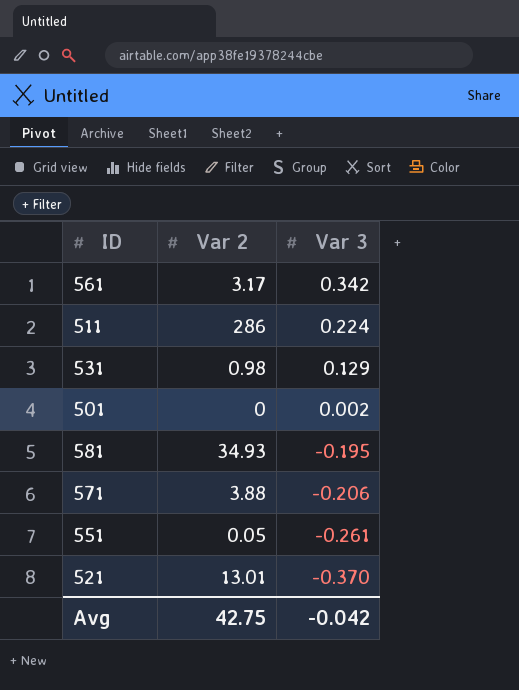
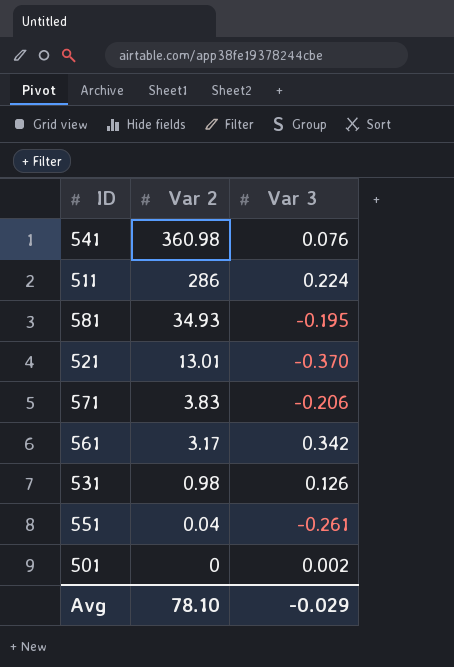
row order: Var 3 descending -> Var 2 descending
row 541: none -> 360.98 | 0.076
571 | Var 2: 3.88 -> 3.83
531 | Var 3: 0.129 -> 0.126
551 | Var 2: 0.05 -> 0.04
Avg | Var 2: 42.75 -> 78.10
Avg | Var 3: -0.042 -> -0.029

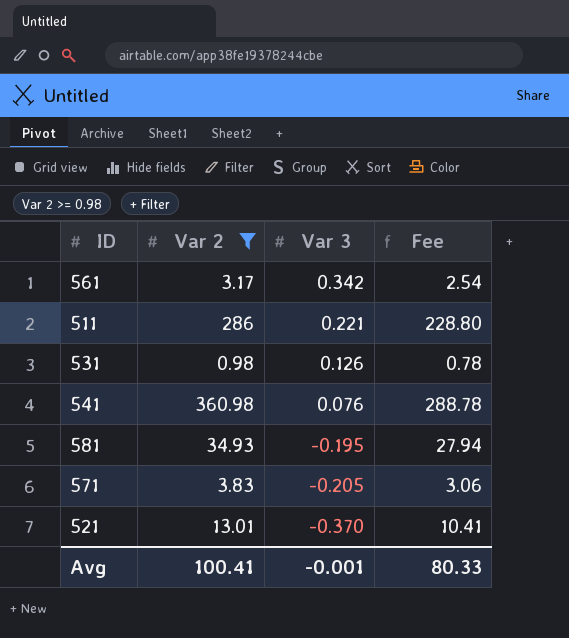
filter: none -> Var 2 >= 0.98
row order: Var 2 descending -> Var 3 descending
column Fee | formula: none -> [Var 2] * 0.8
511 | Var 3: 0.224 -> 0.221
571 | Var 3: -0.206 -> -0.205
Avg | Var 2: 78.10 -> 100.41
Avg | Var 3: -0.029 -> -0.001

